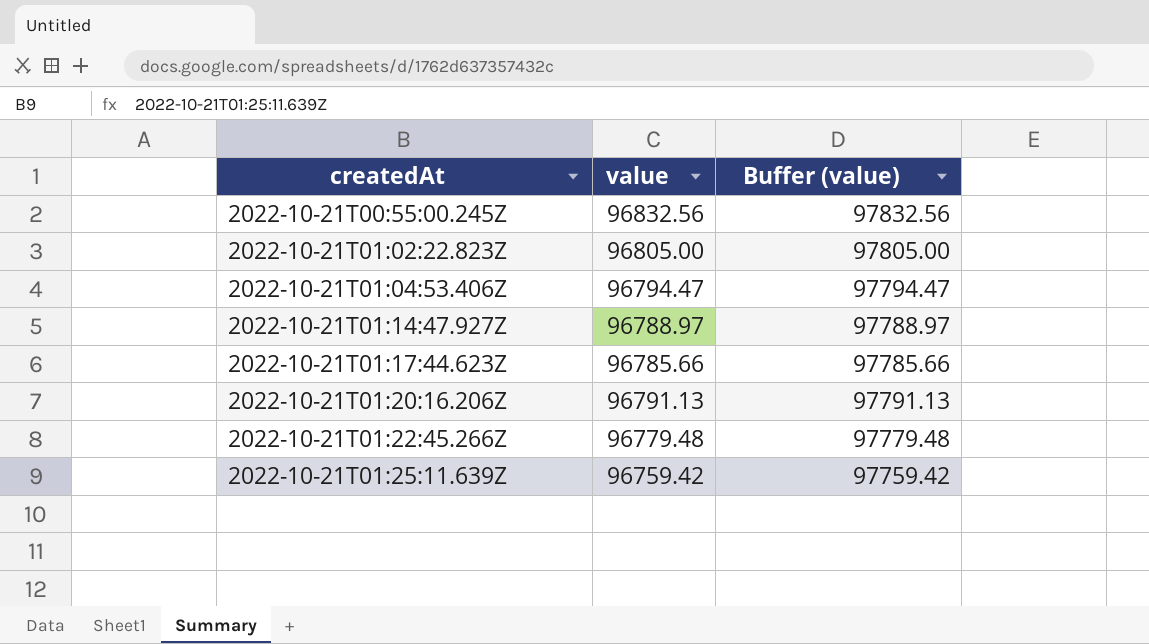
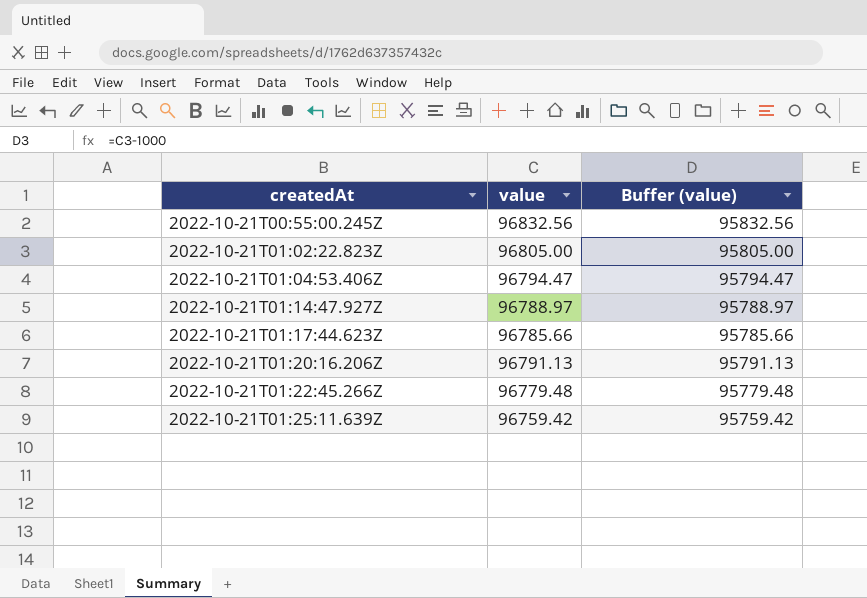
column Buffer (value) | formula: [value] + 1000 -> [value] - 1000

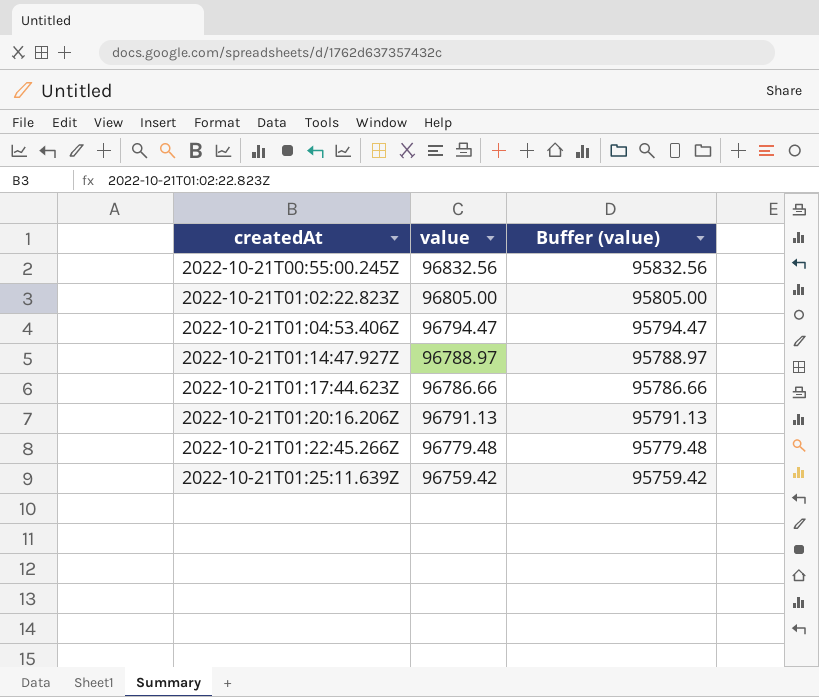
2022-10-21T01:17:44.623Z | value: 96785.66 -> 96786.66
2022-10-21T01:17:44.623Z | Buffer (value): 95785.66 -> 95786.66

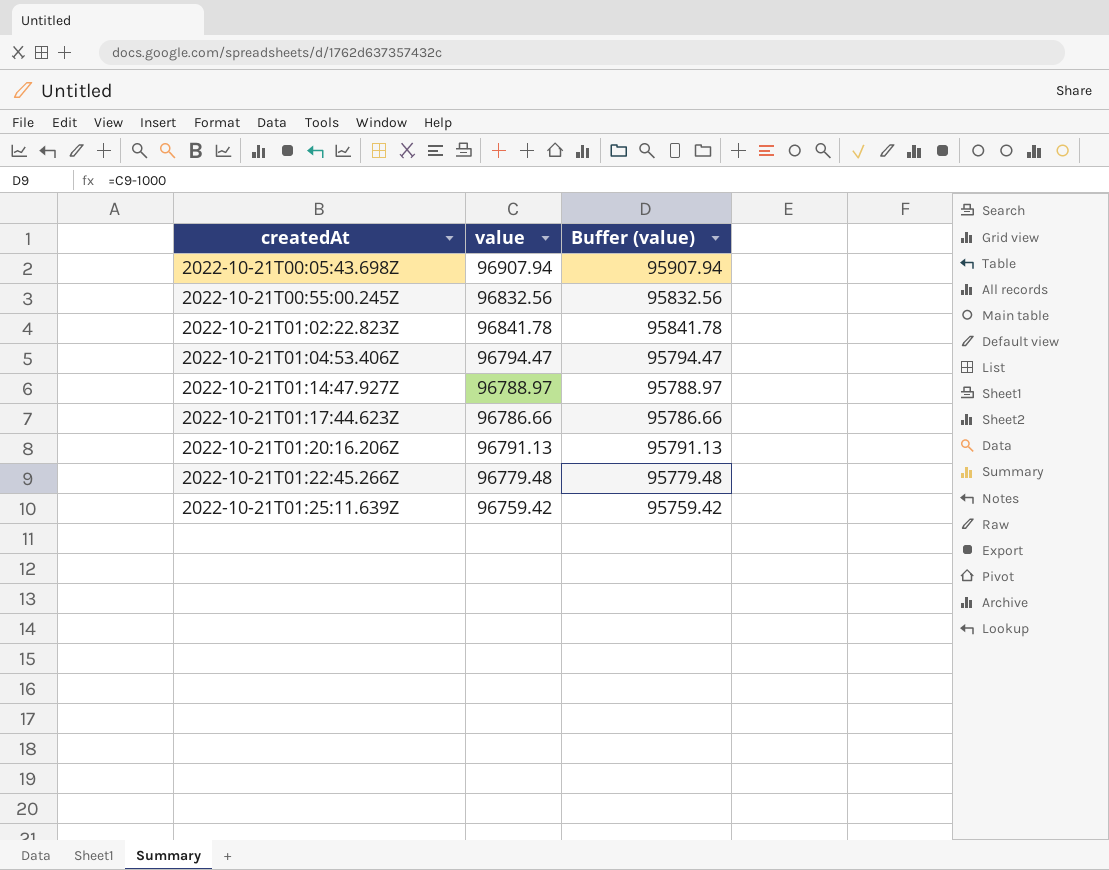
row 2022-10-21T00:05:43.698Z: none -> 96907.94 | 95907.94
2022-10-21T01:02:22.823Z | value: 96805.00 -> 96841.78
2022-10-21T01:02:22.823Z | Buffer (value): 95805.00 -> 95841.78

